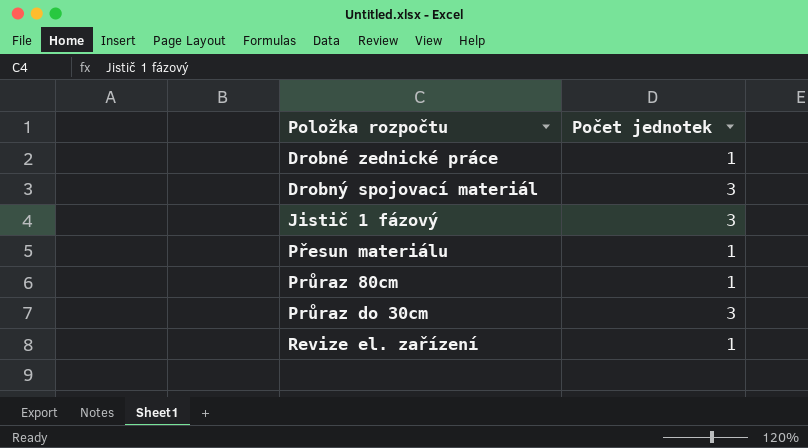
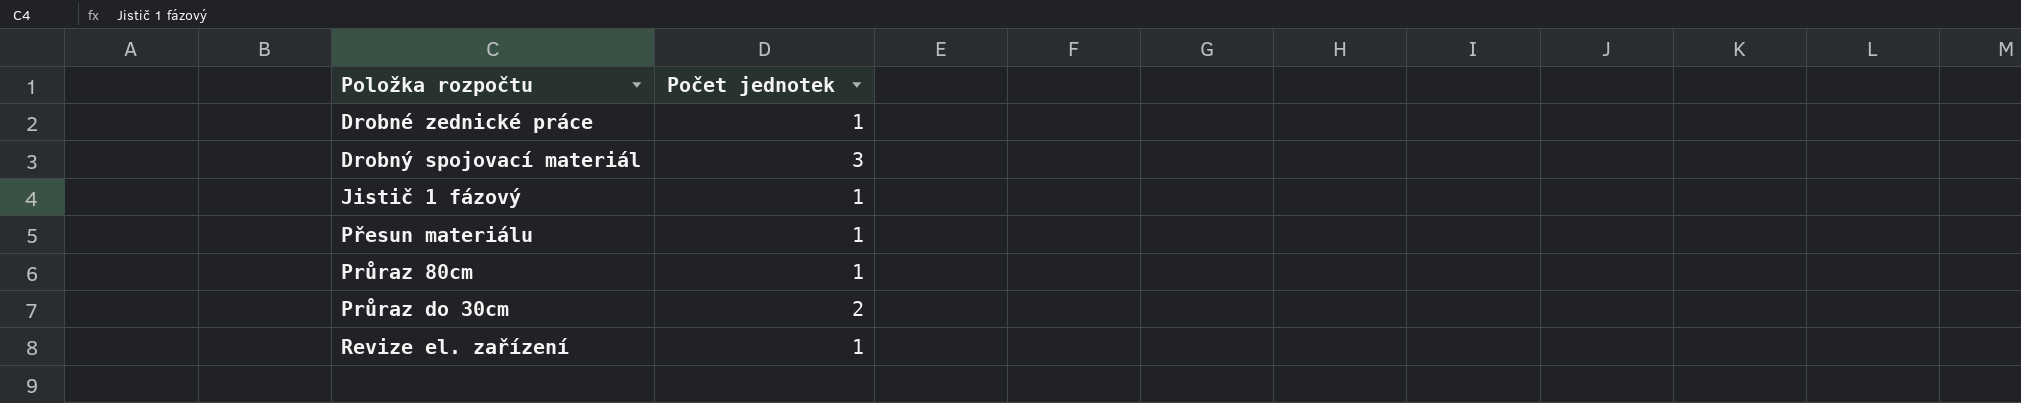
Jistič 1 fázový | Počet jednotek: 3 -> 1
Průraz do 30cm | Počet jednotek: 3 -> 2

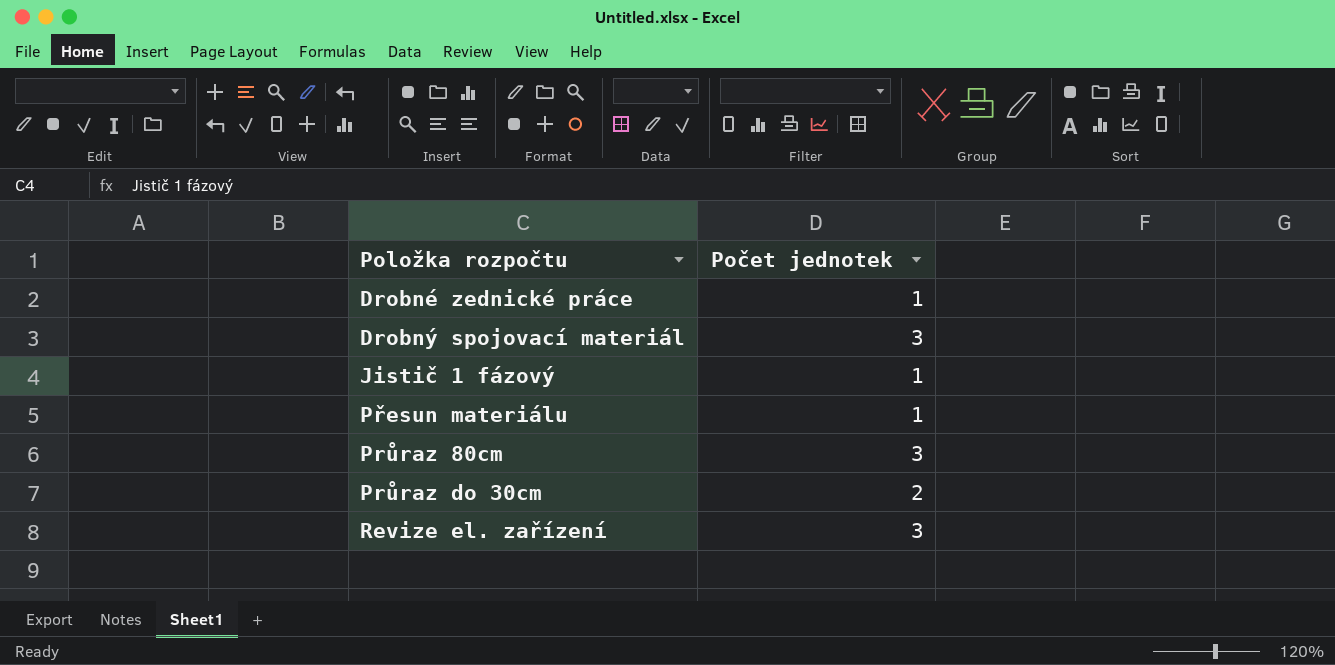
Průraz 80cm | Počet jednotek: 1 -> 3
Revize el. zařízení | Počet jednotek: 1 -> 3

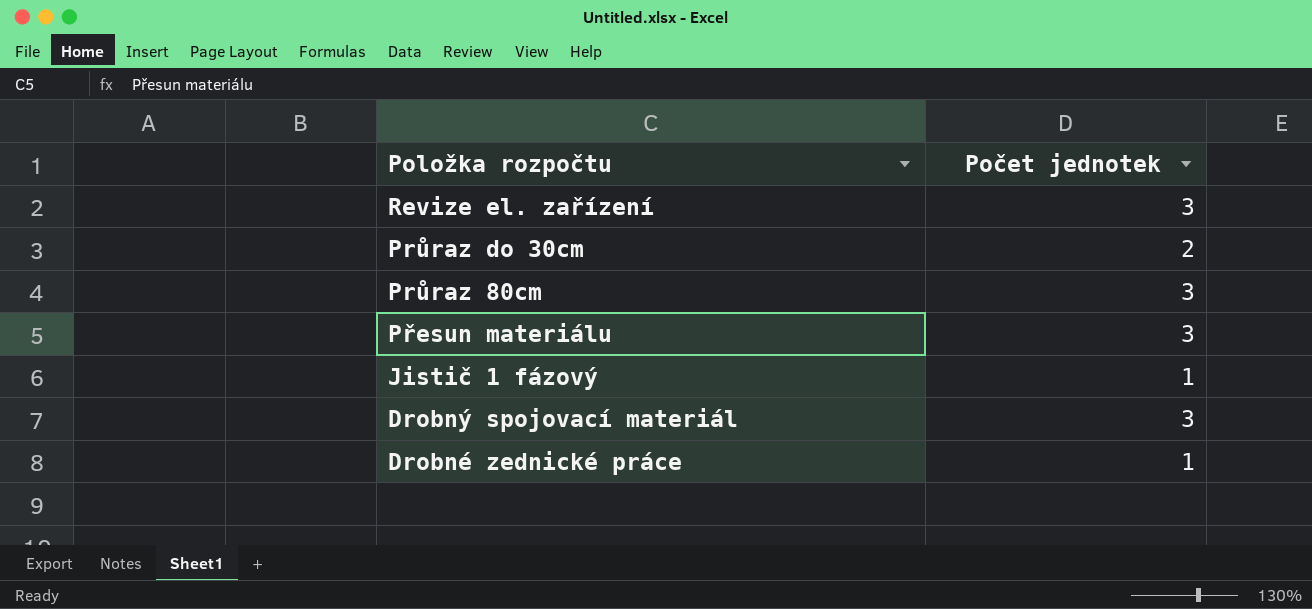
row order: Položka rozpočtu ascending -> Položka rozpočtu descending
Přesun materiálu | Počet jednotek: 1 -> 3

